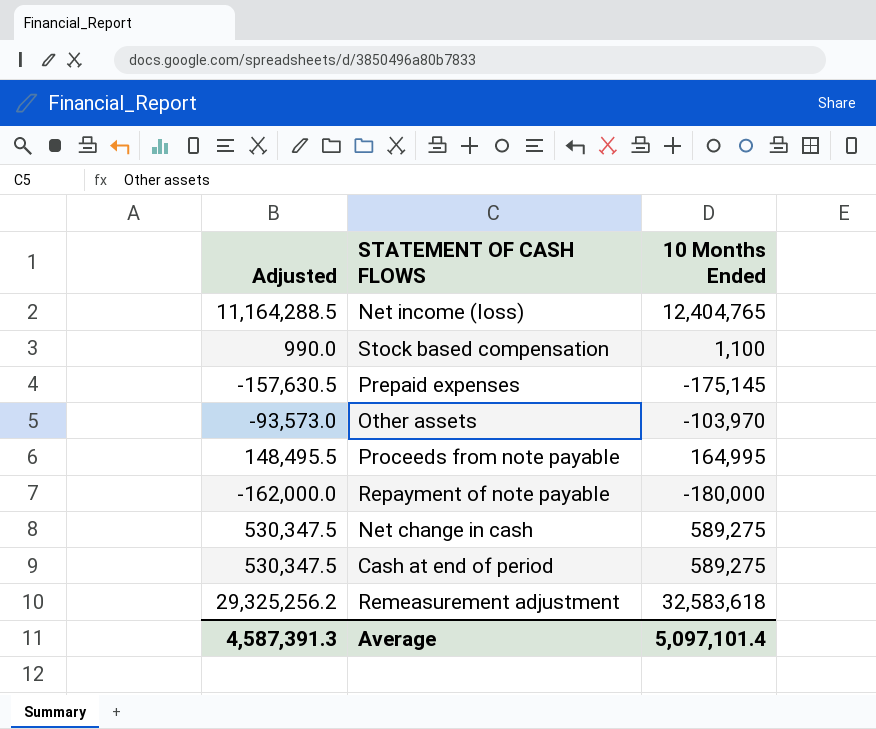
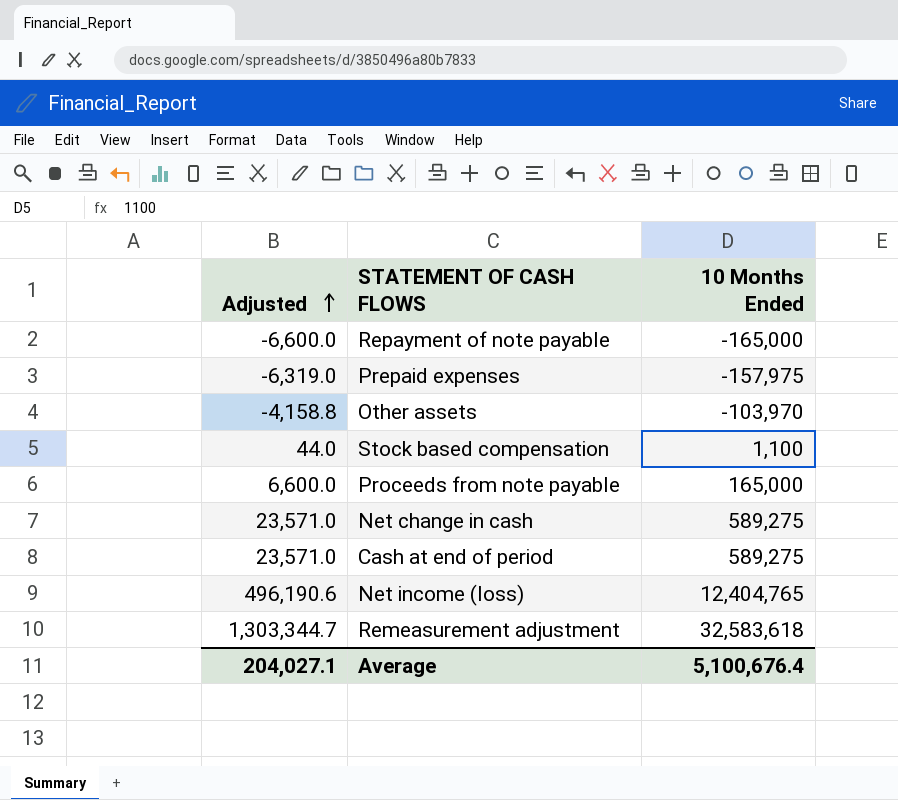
row order: none -> Adjusted ascending
column Adjusted | formula: [10 Months Ended] * 0.9 -> [10 Months Ended] * 0.04
Repayment of note payable | 10 Months Ended: -180,000 -> -165,000
Prepaid expenses | 10 Months Ended: -175,145 -> -157,975
Proceeds from note payable | 10 Months Ended: 164,995 -> 165,000
Average | Adjusted: 4,587,391.3 -> 204,027.1
Average | 10 Months Ended: 5,097,101.4 -> 5,100,676.4

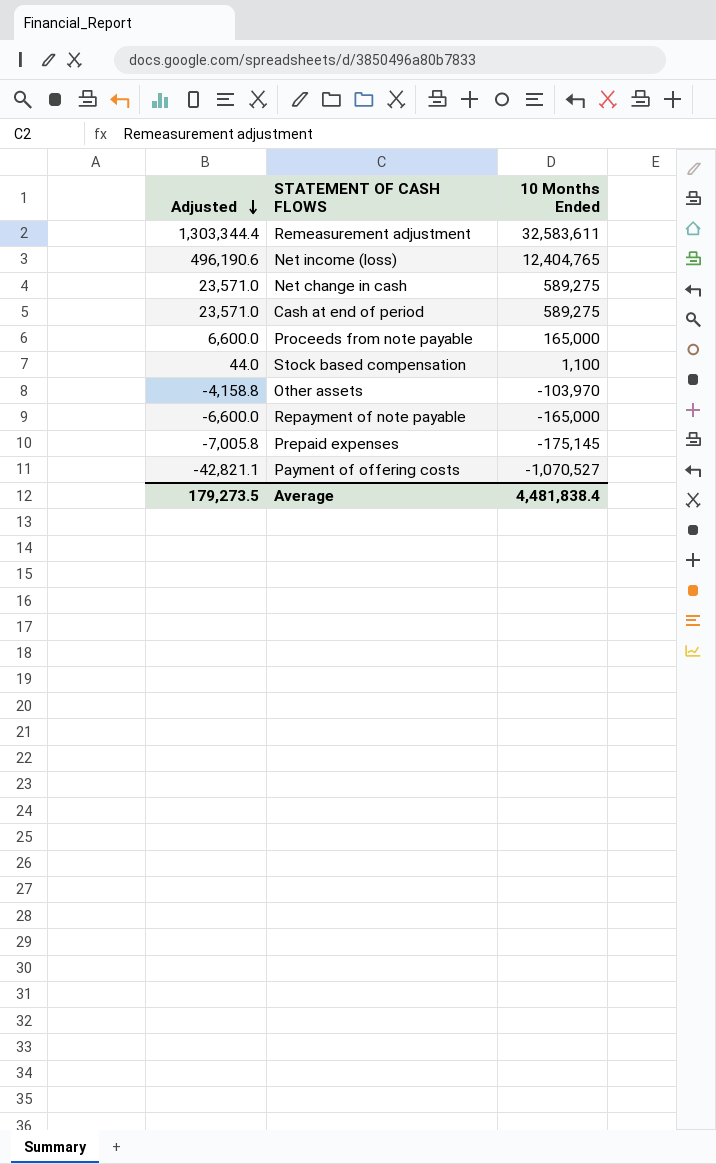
row order: Adjusted ascending -> Adjusted descending
Remeasurement adjustment | Adjusted: 1,303,344.7 -> 1,303,344.4
Remeasurement adjustment | 10 Months Ended: 32,583,618 -> 32,583,611
Prepaid expenses | Adjusted: -6,319.0 -> -7,005.8
Prepaid expenses | 10 Months Ended: -157,975 -> -175,145
row Payment of offering costs: none -> -42,821.1 | -1,070,527
Average | Adjusted: 204,027.1 -> 179,273.5
Average | 10 Months Ended: 5,100,676.4 -> 4,481,838.4

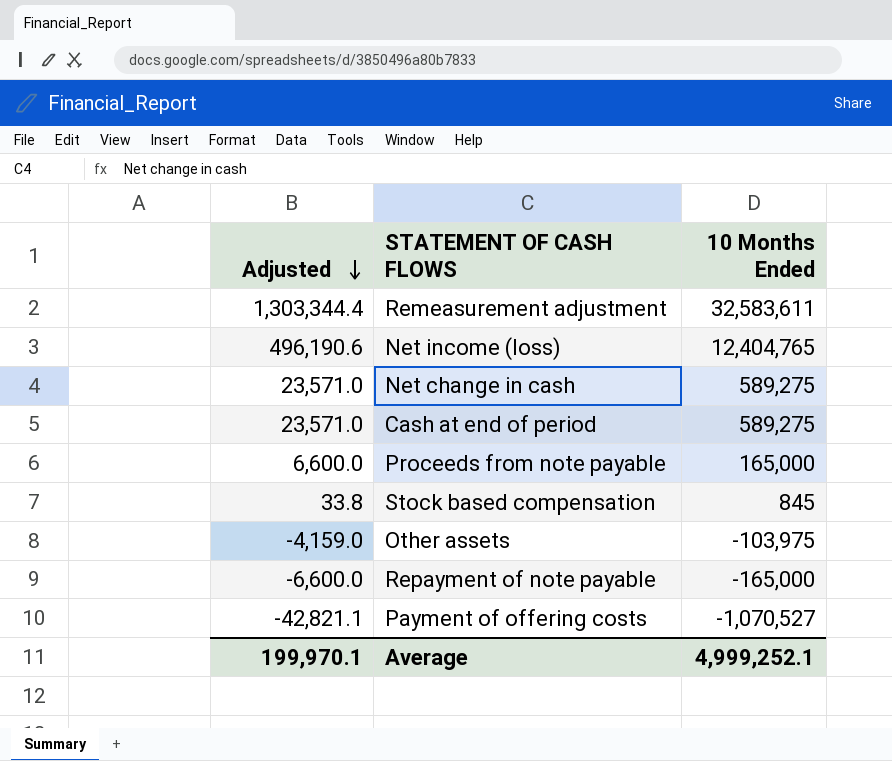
row Prepaid expenses: -7,005.8 | -175,145 -> none
Stock based compensation | Adjusted: 44.0 -> 33.8
Stock based compensation | 10 Months Ended: 1,100 -> 845
Other assets | Adjusted: -4,158.8 -> -4,159.0
Other assets | 10 Months Ended: -103,970 -> -103,975
Average | Adjusted: 179,273.5 -> 199,970.1
Average | 10 Months Ended: 4,481,838.4 -> 4,999,252.1

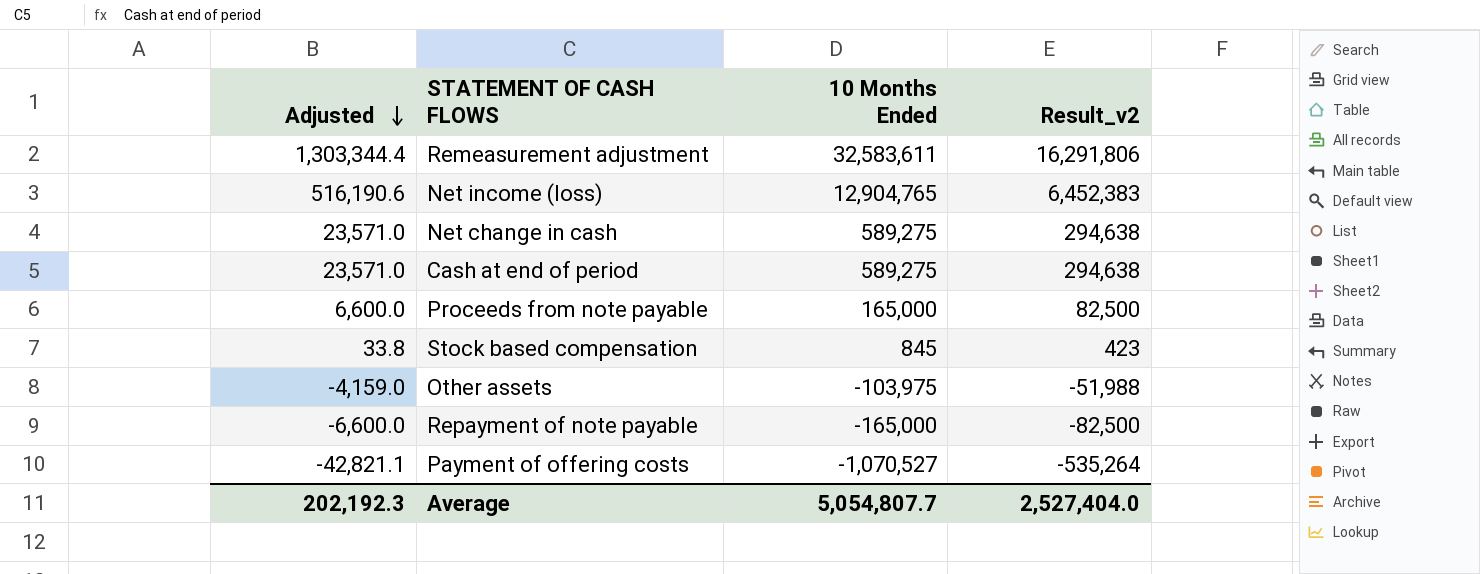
column Result_v2 | formula: none -> [10 Months Ended] * 0.5
Net income (loss) | Adjusted: 496,190.6 -> 516,190.6
Net income (loss) | 10 Months Ended: 12,404,765 -> 12,904,765
Average | Adjusted: 199,970.1 -> 202,192.3
Average | 10 Months Ended: 4,999,252.1 -> 5,054,807.7

